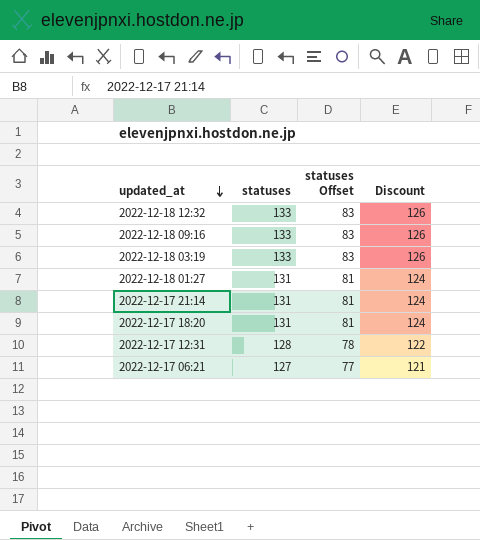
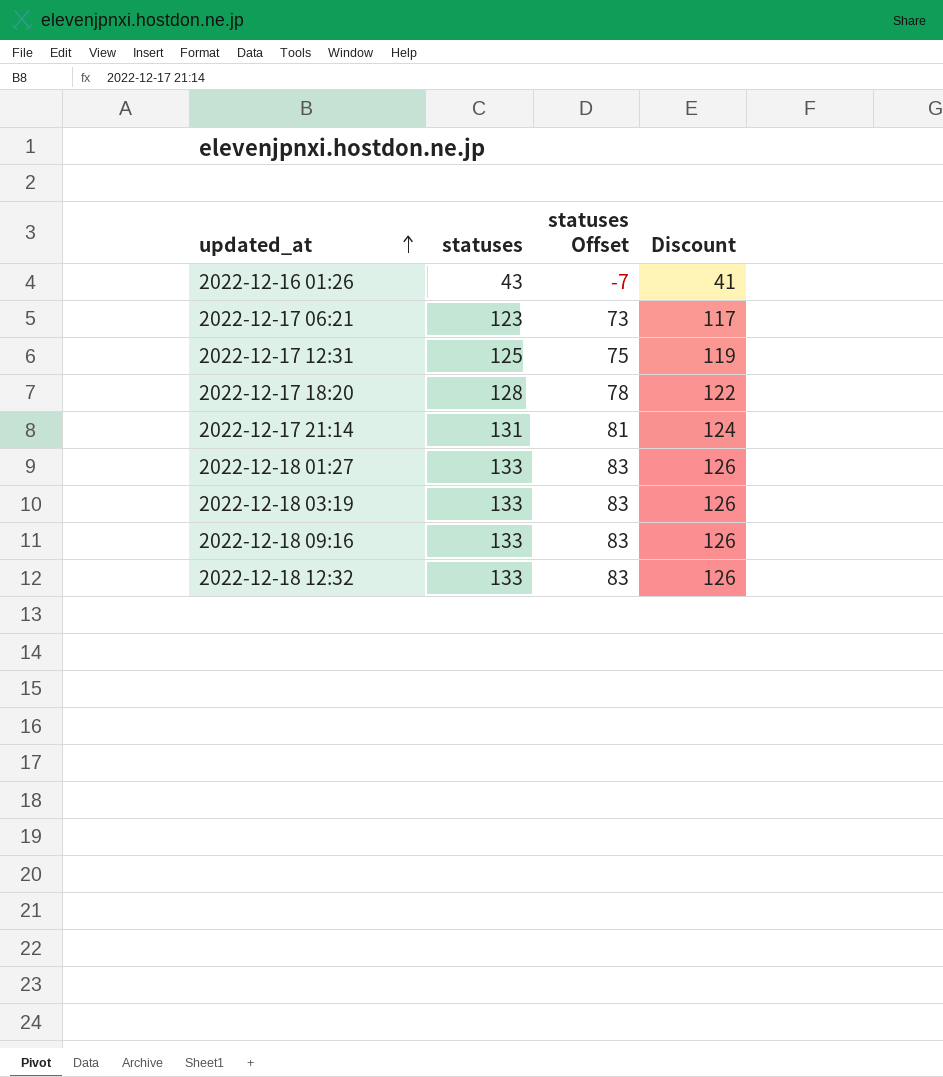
row order: updated_at descending -> updated_at ascending
row 2022-12-16 01:26: none -> 43 | -7 | 41
2022-12-17 06:21 | statuses: 127 -> 123
2022-12-17 06:21 | statuses Offset: 77 -> 73
2022-12-17 06:21 | Discount: 121 -> 117
2022-12-17 12:31 | statuses: 128 -> 125
2022-12-17 12:31 | statuses Offset: 78 -> 75
2022-12-17 12:31 | Discount: 122 -> 119
2022-12-17 18:20 | statuses: 131 -> 128
2022-12-17 18:20 | statuses Offset: 81 -> 78
2022-12-17 18:20 | Discount: 124 -> 122
2022-12-18 01:27 | statuses: 131 -> 133
2022-12-18 01:27 | statuses Offset: 81 -> 83
2022-12-18 01:27 | Discount: 124 -> 126

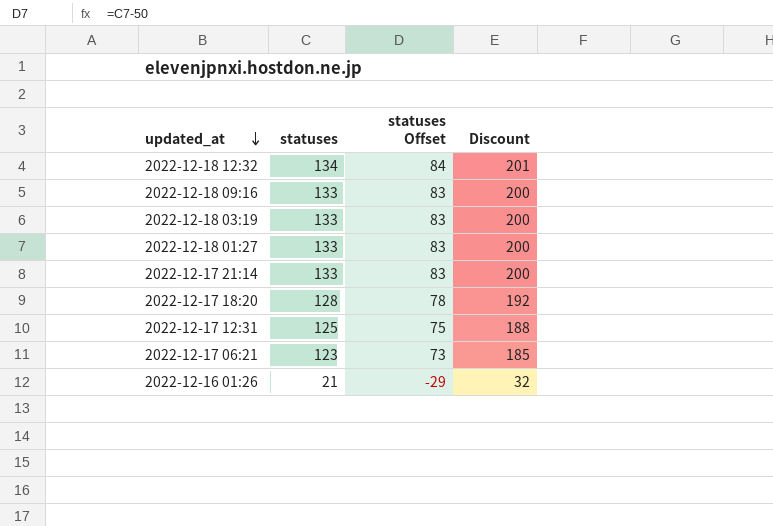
row order: updated_at ascending -> updated_at descending
column Discount | formula: [statuses] * 0.95 -> [statuses] * 1.5
2022-12-18 12:32 | statuses: 133 -> 134
2022-12-18 12:32 | statuses Offset: 83 -> 84
2022-12-17 21:14 | statuses: 131 -> 133
2022-12-17 21:14 | statuses Offset: 81 -> 83
2022-12-16 01:26 | statuses: 43 -> 21
2022-12-16 01:26 | statuses Offset: -7 -> -29

